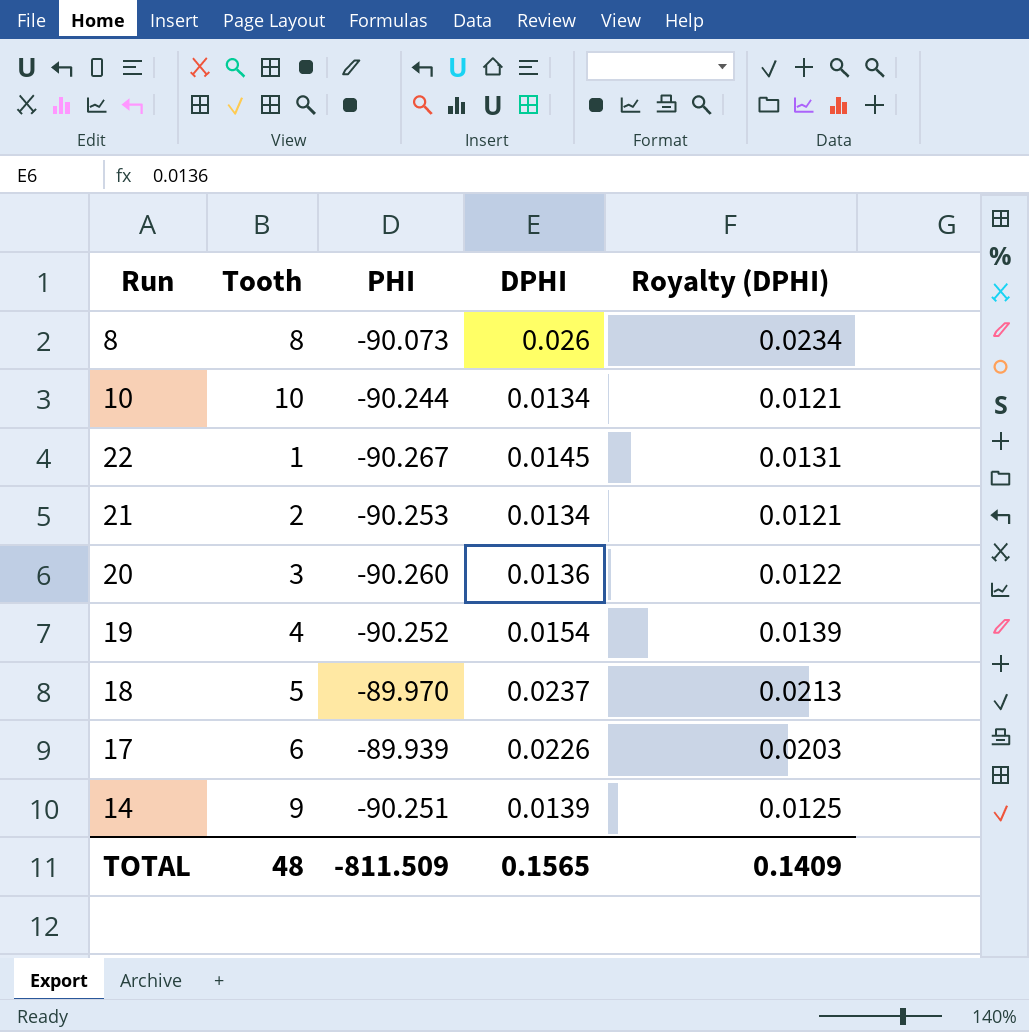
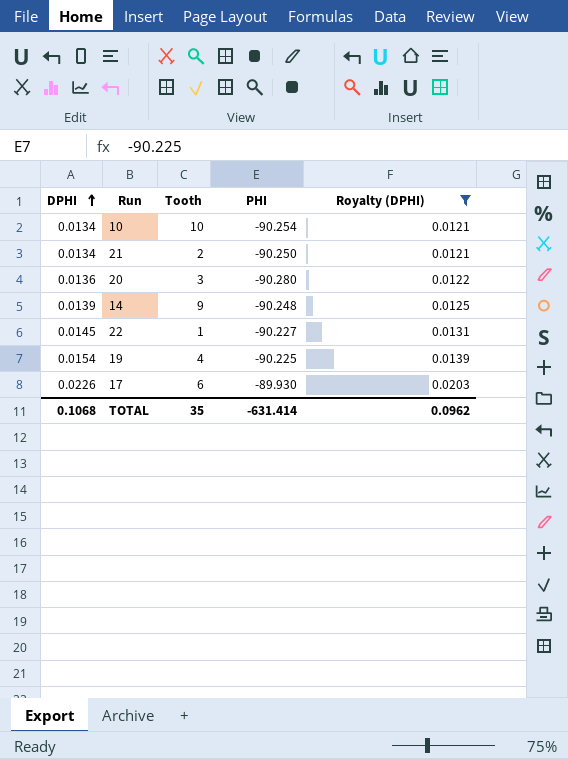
filter: none -> Royalty (DPHI) <= 0.0203
row order: none -> DPHI ascending
column DPHI | position: 4 -> 1
10 | PHI: -90.244 -> -90.254
21 | PHI: -90.253 -> -90.250
20 | PHI: -90.260 -> -90.280
14 | PHI: -90.251 -> -90.248
22 | PHI: -90.267 -> -90.227
19 | PHI: -90.252 -> -90.225
17 | PHI: -89.939 -> -89.930
TOTAL | DPHI: 0.1565 -> 0.1068
TOTAL | Tooth: 48 -> 35
TOTAL | PHI: -811.509 -> -631.414
TOTAL | Royalty (DPHI): 0.1409 -> 0.0962

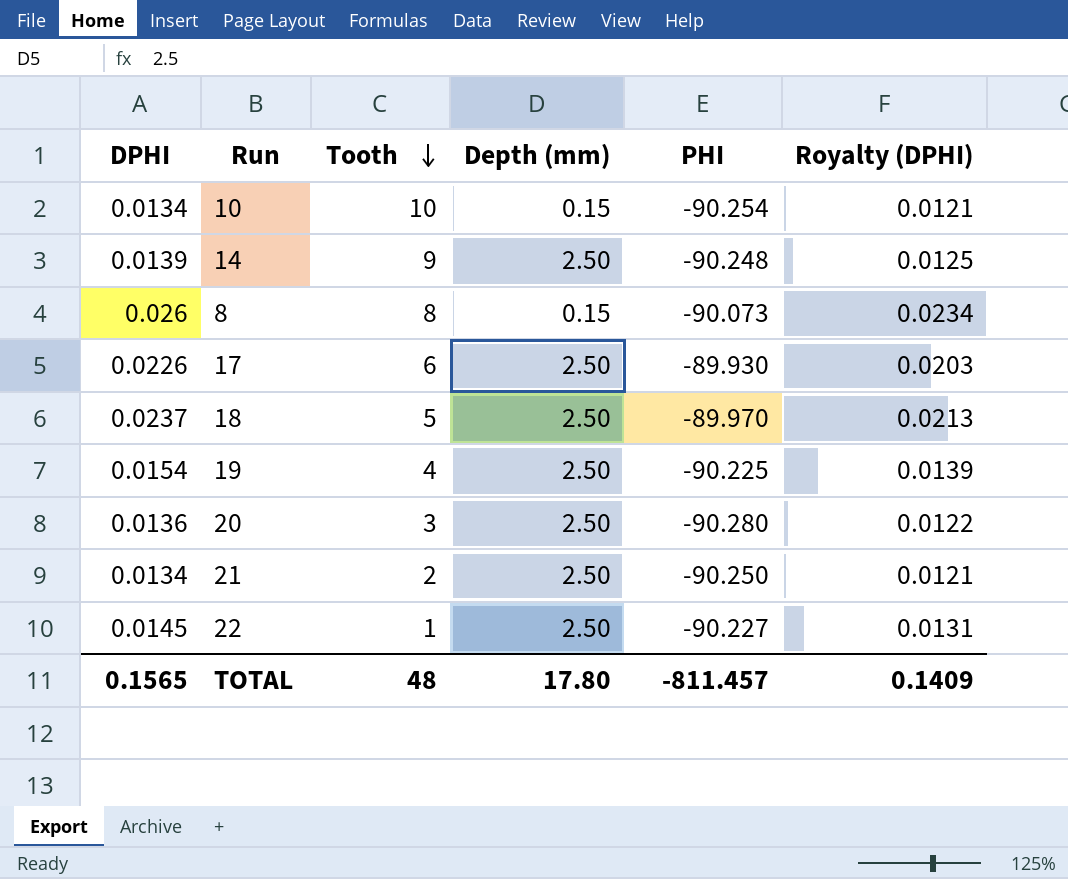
filter: Royalty (DPHI) <= 0.0203 -> none
row order: DPHI ascending -> Tooth descending
column Depth (mm) | position: none -> 4
TOTAL | DPHI: 0.1068 -> 0.1565
TOTAL | Tooth: 35 -> 48
TOTAL | PHI: -631.414 -> -811.457
TOTAL | Royalty (DPHI): 0.0962 -> 0.1409

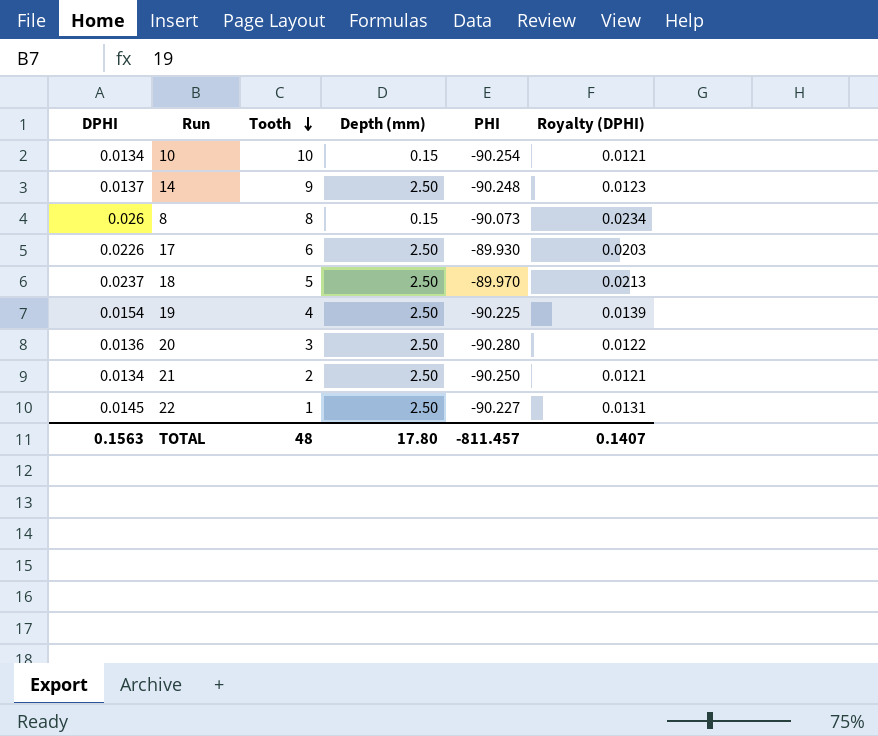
14 | DPHI: 0.0139 -> 0.0137
14 | Royalty (DPHI): 0.0125 -> 0.0123
TOTAL | DPHI: 0.1565 -> 0.1563
TOTAL | Royalty (DPHI): 0.1409 -> 0.1407

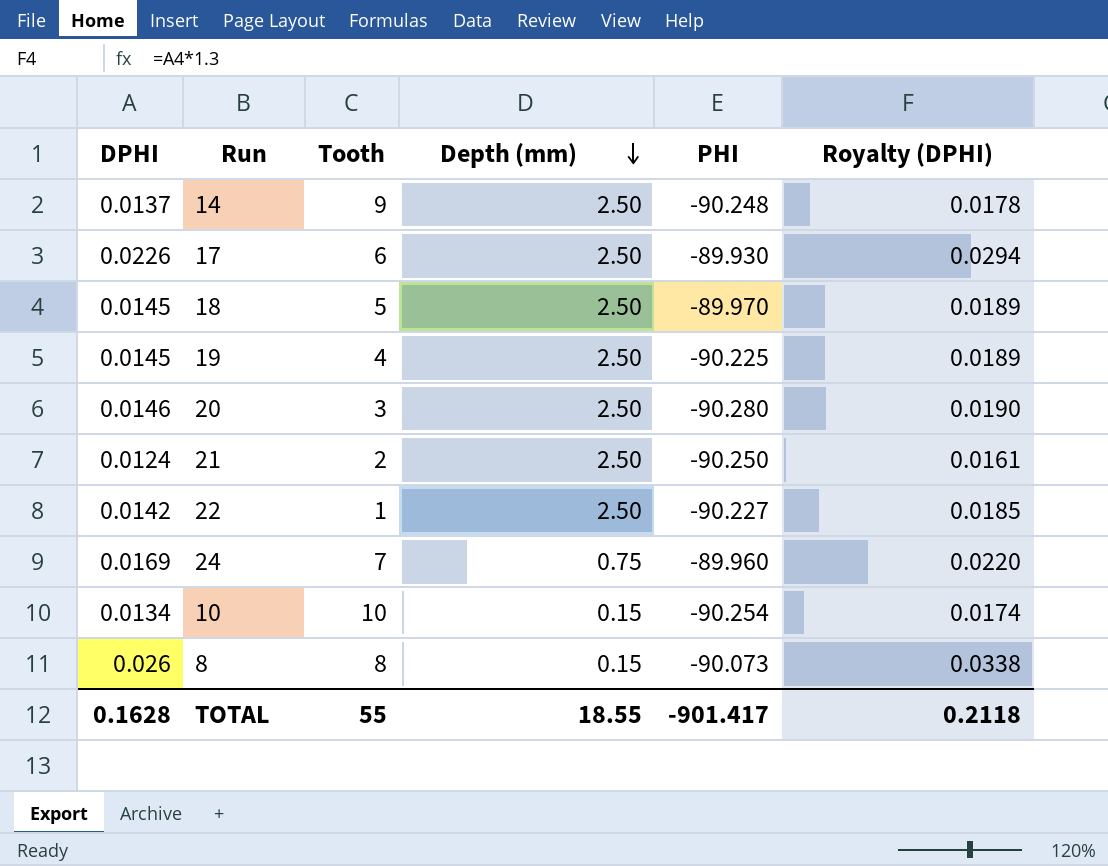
row order: Tooth descending -> Depth (mm) descending
column Royalty (DPHI) | formula: [DPHI] * 0.9 -> [DPHI] * 1.3
18 | DPHI: 0.0237 -> 0.0145
19 | DPHI: 0.0154 -> 0.0145
20 | DPHI: 0.0136 -> 0.0146
21 | DPHI: 0.0134 -> 0.0124
22 | DPHI: 0.0145 -> 0.0142
row 24: none -> 0.0169 | 7 | 0.75 | -89.960 | 0.0220
TOTAL | DPHI: 0.1563 -> 0.1628
TOTAL | Tooth: 48 -> 55
TOTAL | Depth (mm): 17.80 -> 18.55
TOTAL | PHI: -811.457 -> -901.417
TOTAL | Royalty (DPHI): 0.1407 -> 0.2118

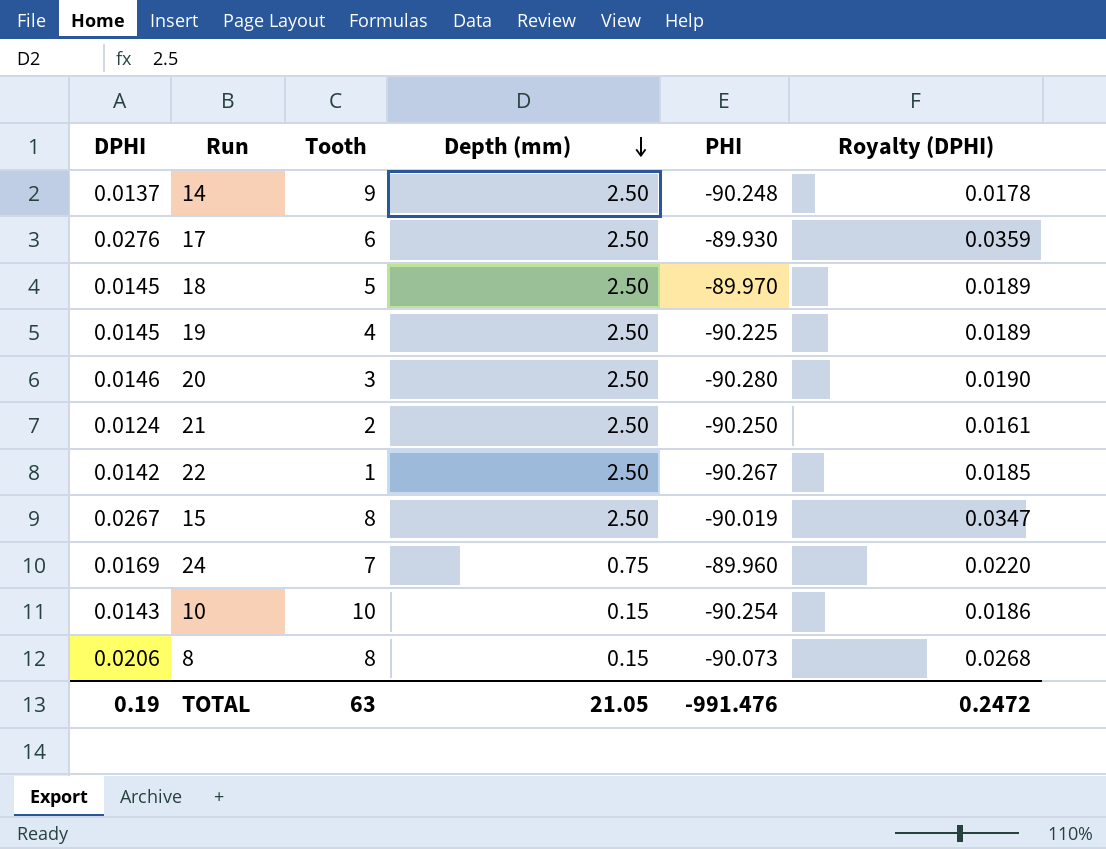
17 | DPHI: 0.0226 -> 0.0276
17 | Royalty (DPHI): 0.0294 -> 0.0359
22 | PHI: -90.227 -> -90.267
row 15: none -> 0.0267 | 8 | 2.50 | -90.019 | 0.0347
10 | DPHI: 0.0134 -> 0.0143
10 | Royalty (DPHI): 0.0174 -> 0.0186
8 | DPHI: 0.026 -> 0.0206
8 | Royalty (DPHI): 0.0338 -> 0.0268
TOTAL | DPHI: 0.1628 -> 0.19
TOTAL | Tooth: 55 -> 63
TOTAL | Depth (mm): 18.55 -> 21.05
TOTAL | PHI: -901.417 -> -991.476
TOTAL | Royalty (DPHI): 0.2118 -> 0.2472

